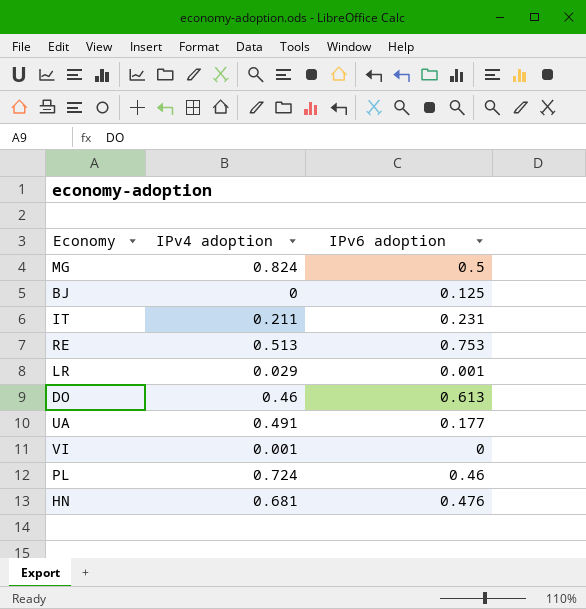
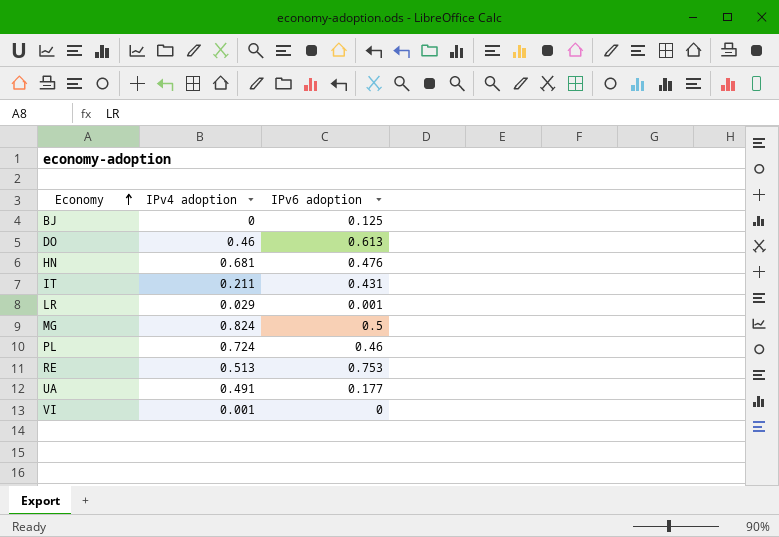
row order: none -> Economy ascending
IT | IPv6 adoption: 0.231 -> 0.431

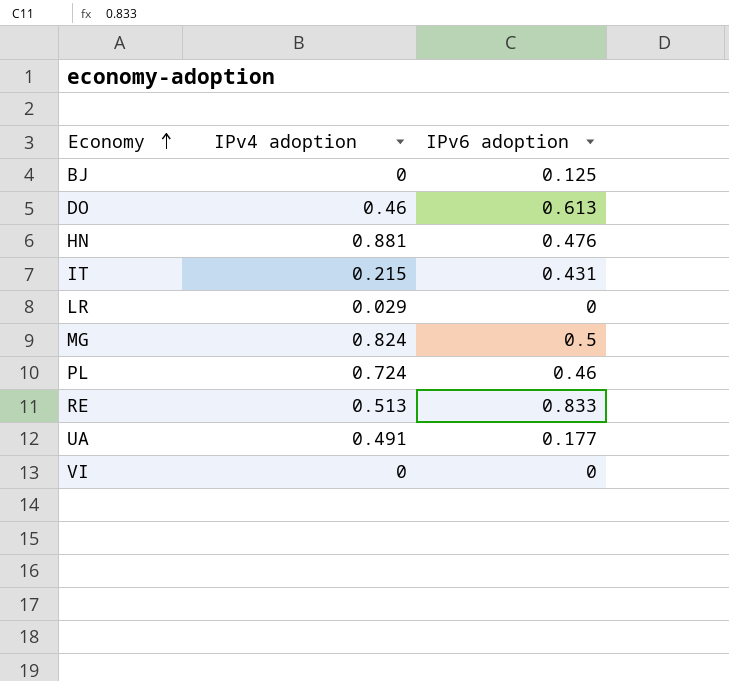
HN | IPv4 adoption: 0.681 -> 0.881
IT | IPv4 adoption: 0.211 -> 0.215
LR | IPv6 adoption: 0.001 -> 0
RE | IPv6 adoption: 0.753 -> 0.833
VI | IPv4 adoption: 0.001 -> 0

